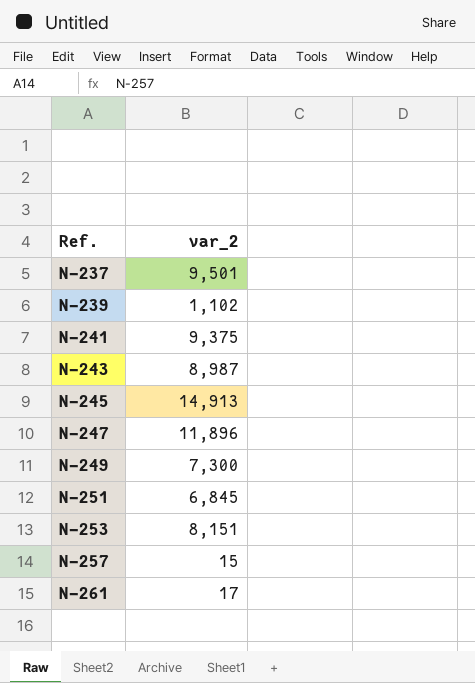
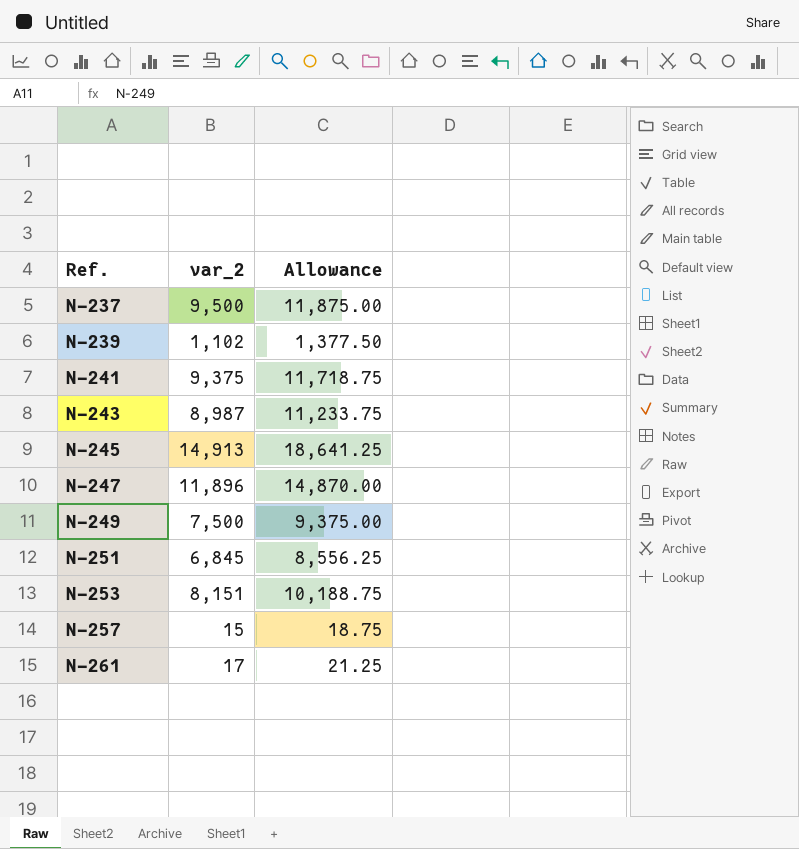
column Allowance | formula: none -> [var_2] * 1.25
N-237 | var_2: 9,501 -> 9,500
N-249 | var_2: 7,300 -> 7,500

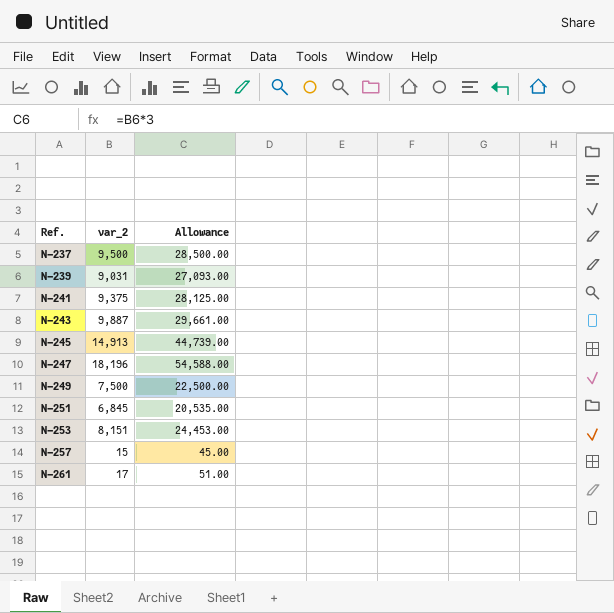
column Allowance | formula: [var_2] * 1.25 -> [var_2] * 3
N-239 | var_2: 1,102 -> 9,031
N-243 | var_2: 8,987 -> 9,887
N-247 | var_2: 11,896 -> 18,196

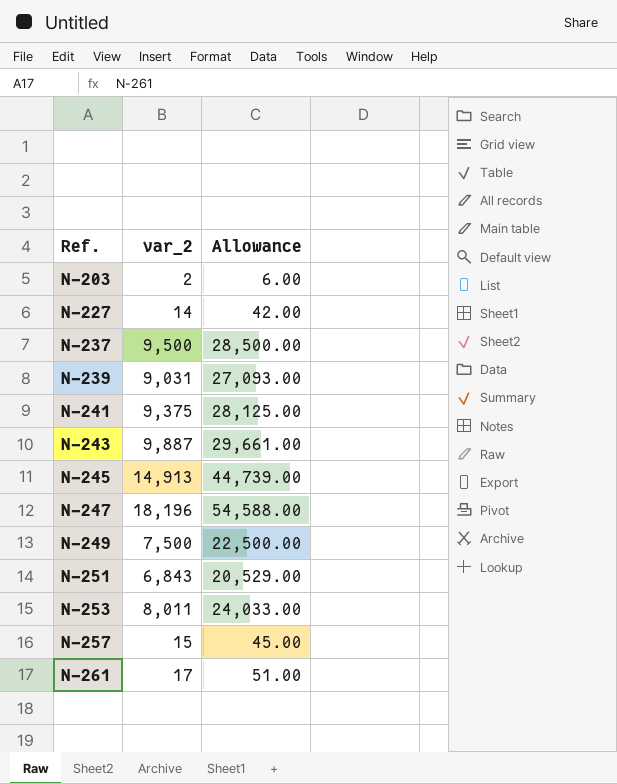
row N-203: none -> 2 | 6.00
row N-227: none -> 14 | 42.00
N-251 | var_2: 6,845 -> 6,843
N-251 | Allowance: 20,535.00 -> 20,529.00
N-253 | var_2: 8,151 -> 8,011
N-253 | Allowance: 24,453.00 -> 24,033.00

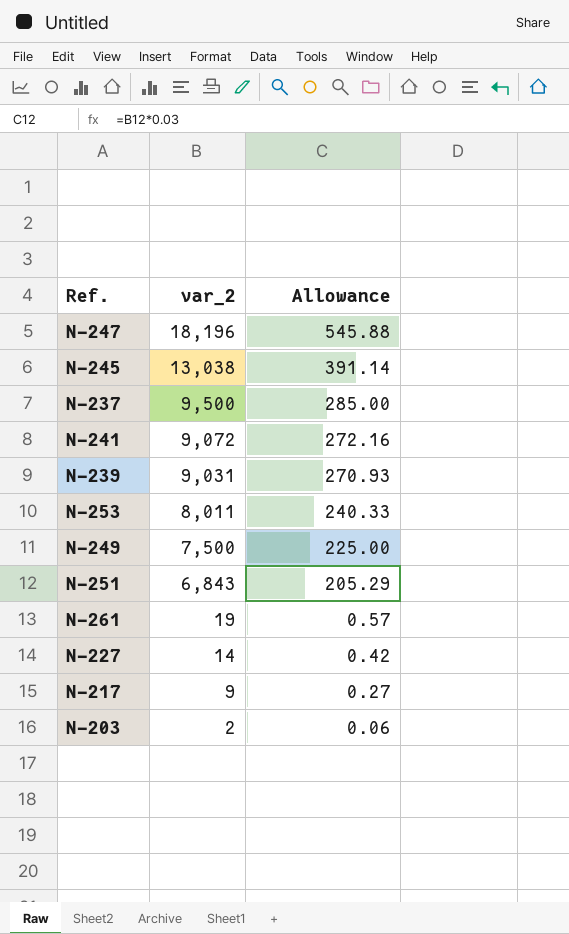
row order: Ref. ascending -> var_2 descending
column Allowance | formula: [var_2] * 3 -> [var_2] * 0.03
row N-243: 9,887 | 29,661.00 -> none
row N-257: 15 | 45.00 -> none
N-245 | var_2: 14,913 -> 13,038
N-241 | var_2: 9,375 -> 9,072
N-261 | var_2: 17 -> 19
row N-217: none -> 9 | 0.27

